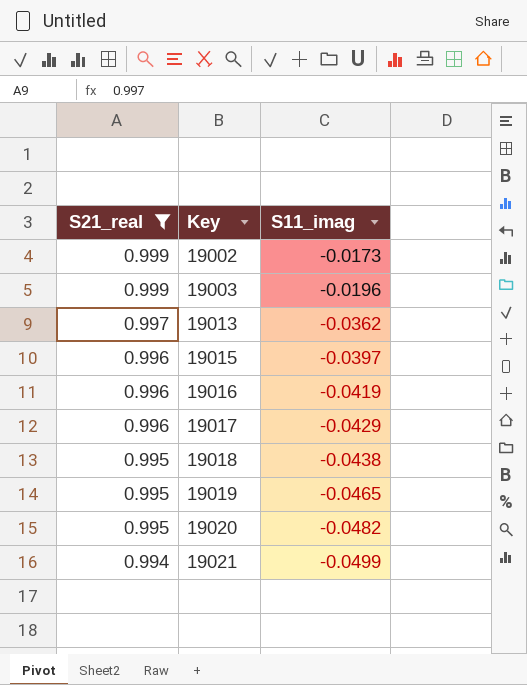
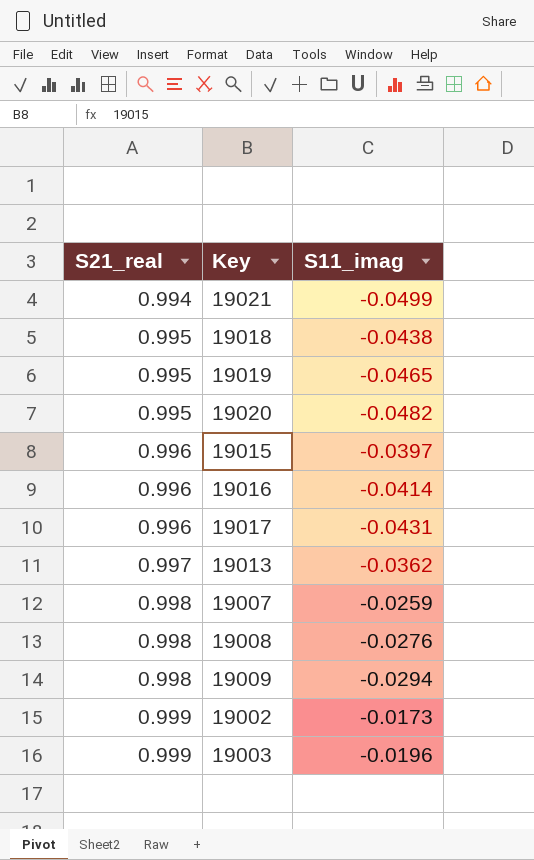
filter: S21_real != 0.998 -> none
row order: S21_real descending -> S21_real ascending
19016 | S11_imag: -0.0419 -> -0.0414
19017 | S11_imag: -0.0429 -> -0.0431

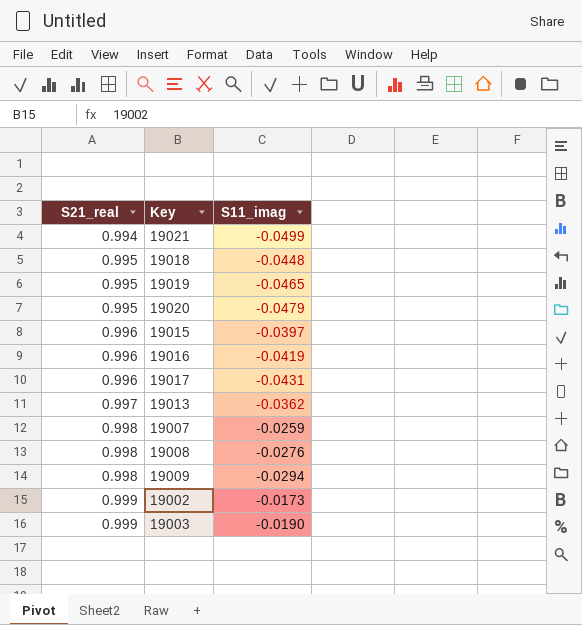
19018 | S11_imag: -0.0438 -> -0.0448
19020 | S11_imag: -0.0482 -> -0.0479
19016 | S11_imag: -0.0414 -> -0.0419
19003 | S11_imag: -0.0196 -> -0.0190

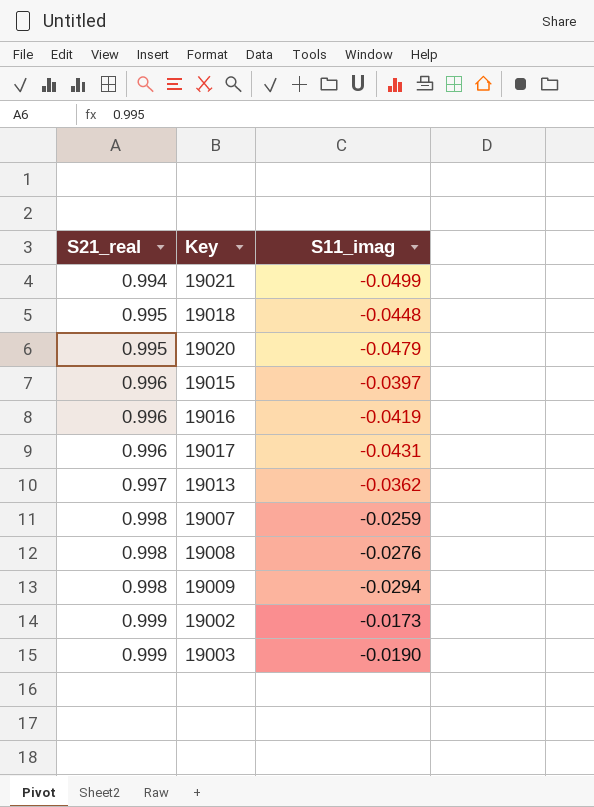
row 19019: 0.995 | -0.0465 -> none

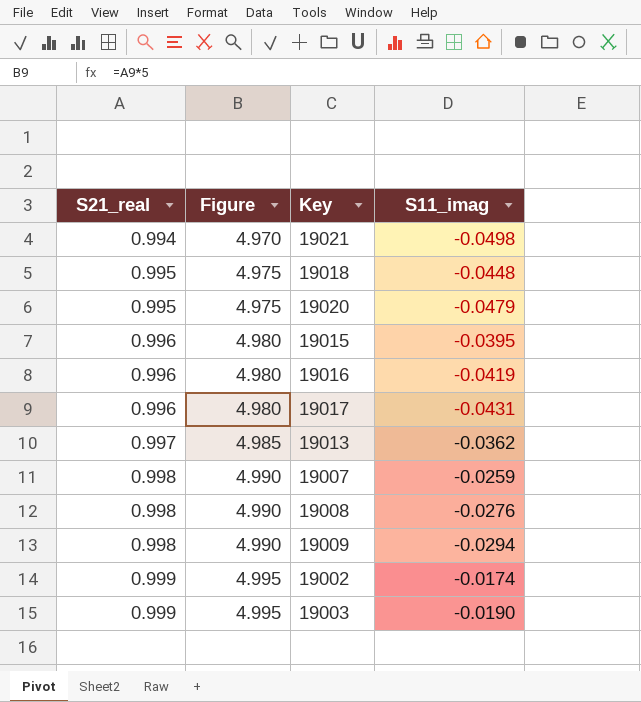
column Figure | formula: none -> [S21_real] * 5
19021 | S11_imag: -0.0499 -> -0.0498
19015 | S11_imag: -0.0397 -> -0.0395
19002 | S11_imag: -0.0173 -> -0.0174

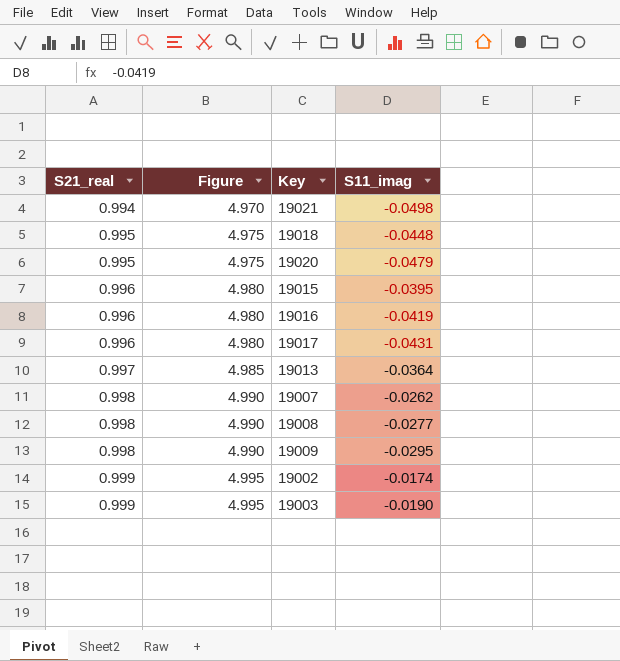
19013 | S11_imag: -0.0362 -> -0.0364
19007 | S11_imag: -0.0259 -> -0.0262
19008 | S11_imag: -0.0276 -> -0.0277
19009 | S11_imag: -0.0294 -> -0.0295

